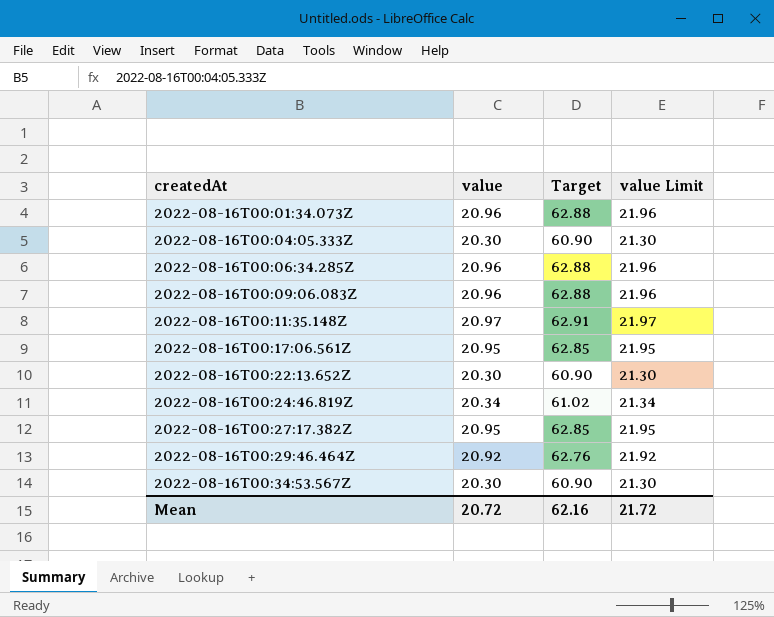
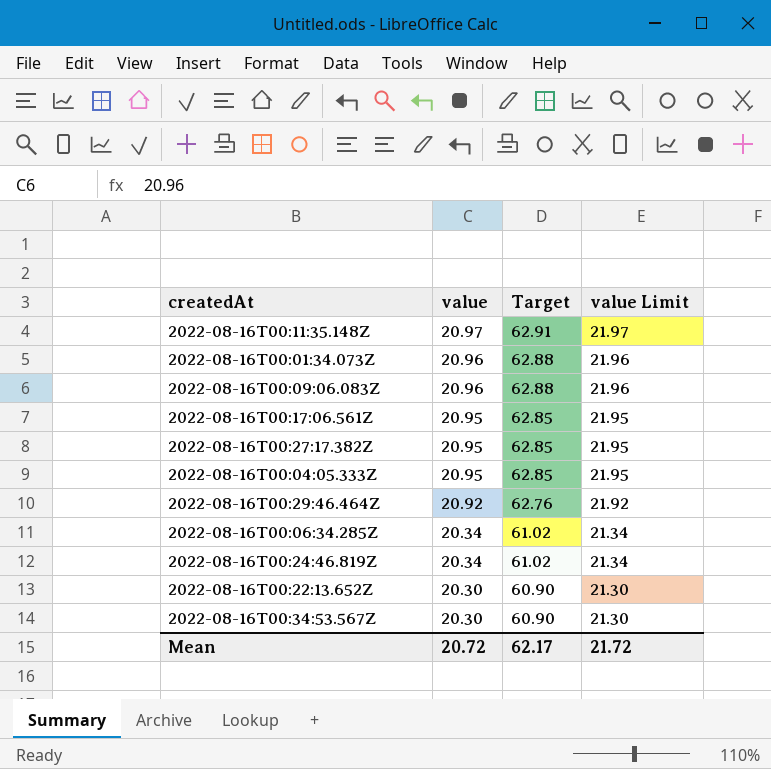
row order: createdAt ascending -> value descending
2022-08-16T00:04:05.333Z | value: 20.30 -> 20.95
2022-08-16T00:04:05.333Z | Target: 60.90 -> 62.85
2022-08-16T00:04:05.333Z | value Limit: 21.30 -> 21.95
2022-08-16T00:06:34.285Z | value: 20.96 -> 20.34
2022-08-16T00:06:34.285Z | Target: 62.88 -> 61.02
2022-08-16T00:06:34.285Z | value Limit: 21.96 -> 21.34
Mean | Target: 62.16 -> 62.17

